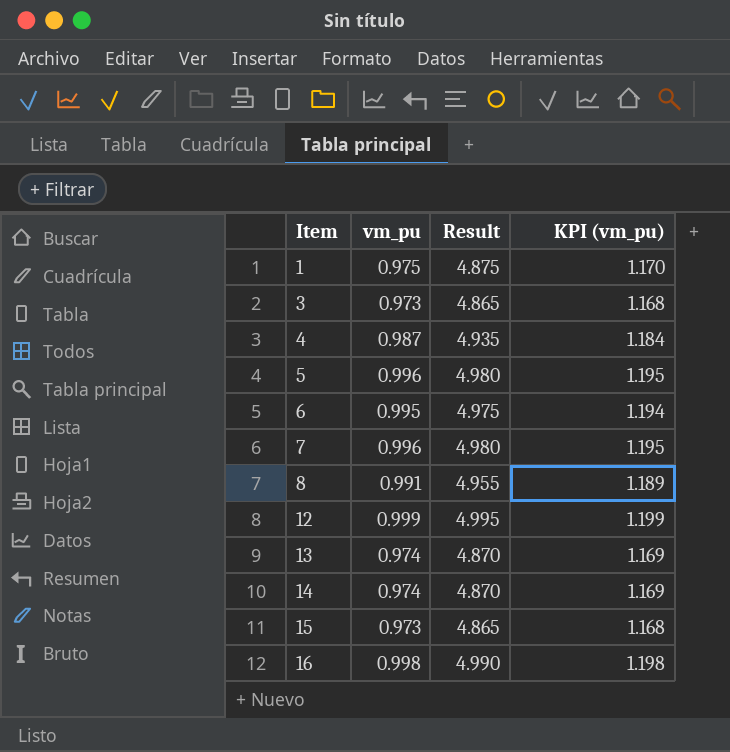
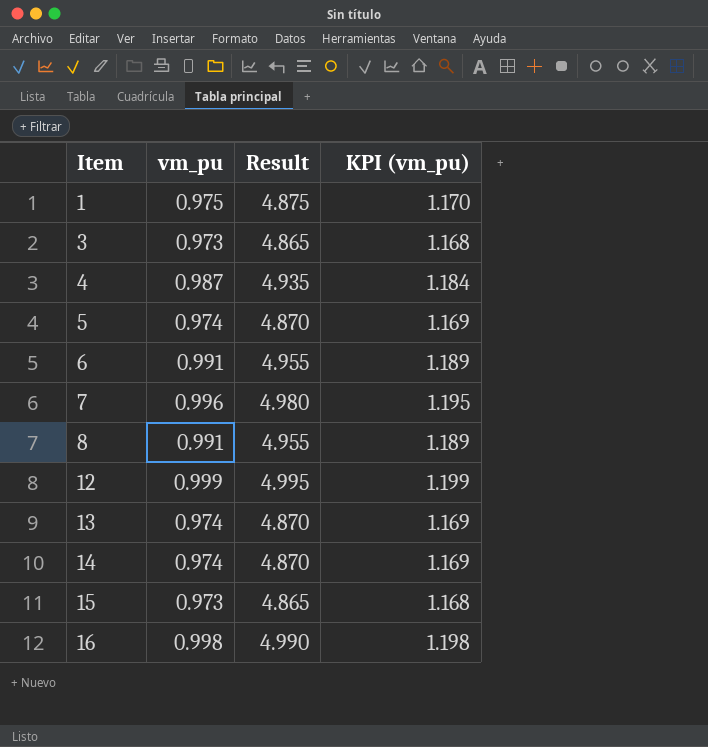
5 | vm_pu: 0.996 -> 0.974
5 | Result: 4.980 -> 4.870
5 | KPI (vm_pu): 1.195 -> 1.169
6 | vm_pu: 0.995 -> 0.991
6 | Result: 4.975 -> 4.955
6 | KPI (vm_pu): 1.194 -> 1.189

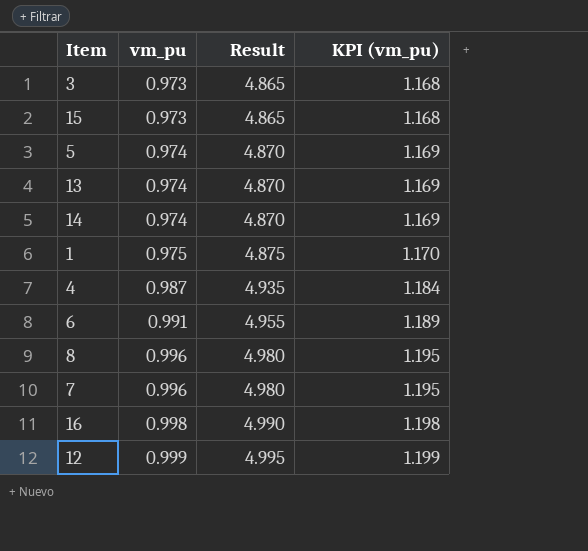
row order: Item ascending -> vm_pu ascending
8 | vm_pu: 0.991 -> 0.996
8 | Result: 4.955 -> 4.980
8 | KPI (vm_pu): 1.189 -> 1.195

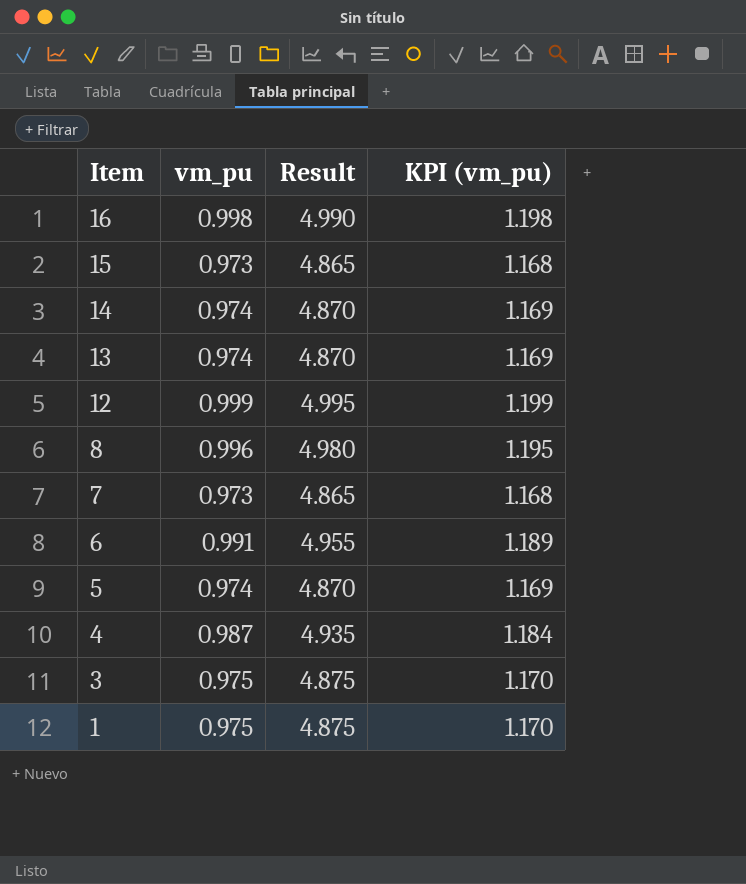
row order: vm_pu ascending -> Item descending
7 | vm_pu: 0.996 -> 0.973
7 | Result: 4.980 -> 4.865
7 | KPI (vm_pu): 1.195 -> 1.168
3 | vm_pu: 0.973 -> 0.975
3 | Result: 4.865 -> 4.875
3 | KPI (vm_pu): 1.168 -> 1.170

